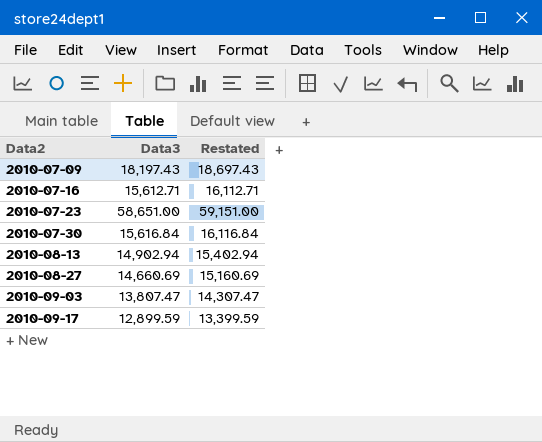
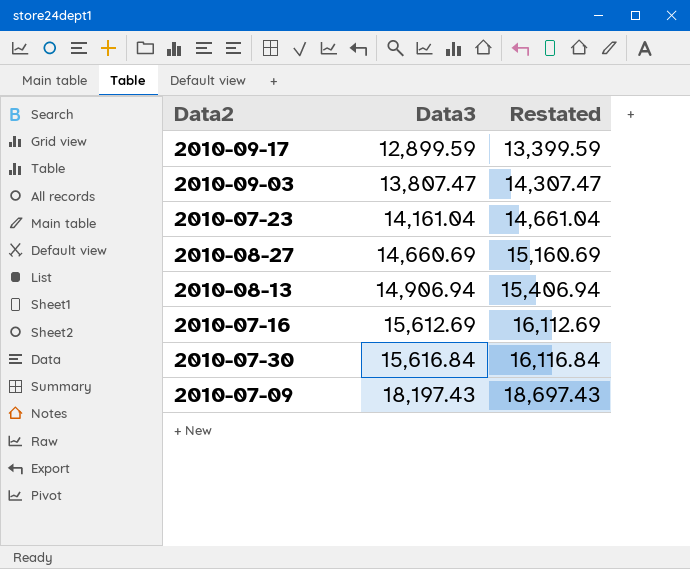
row order: Data2 ascending -> Data3 ascending
2010-07-23 | Data3: 58,651.00 -> 14,161.04
2010-07-23 | Restated: 59,151.00 -> 14,661.04
2010-08-13 | Data3: 14,902.94 -> 14,906.94
2010-08-13 | Restated: 15,402.94 -> 15,406.94
2010-07-16 | Data3: 15,612.71 -> 15,612.69
2010-07-16 | Restated: 16,112.71 -> 16,112.69

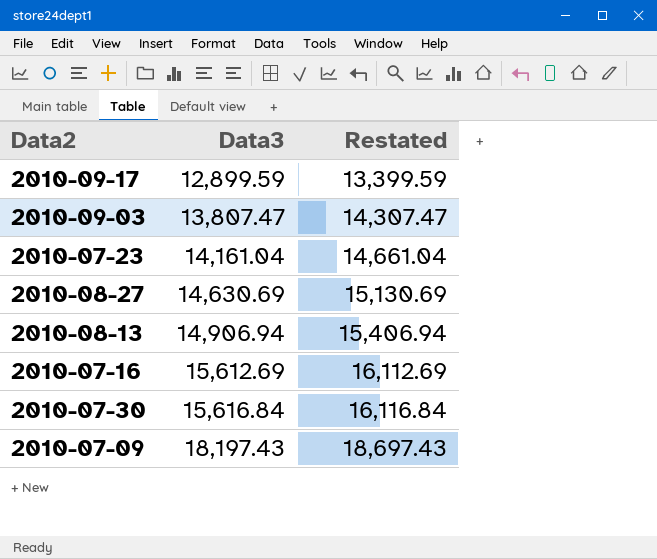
2010-08-27 | Data3: 14,660.69 -> 14,630.69
2010-08-27 | Restated: 15,160.69 -> 15,130.69

